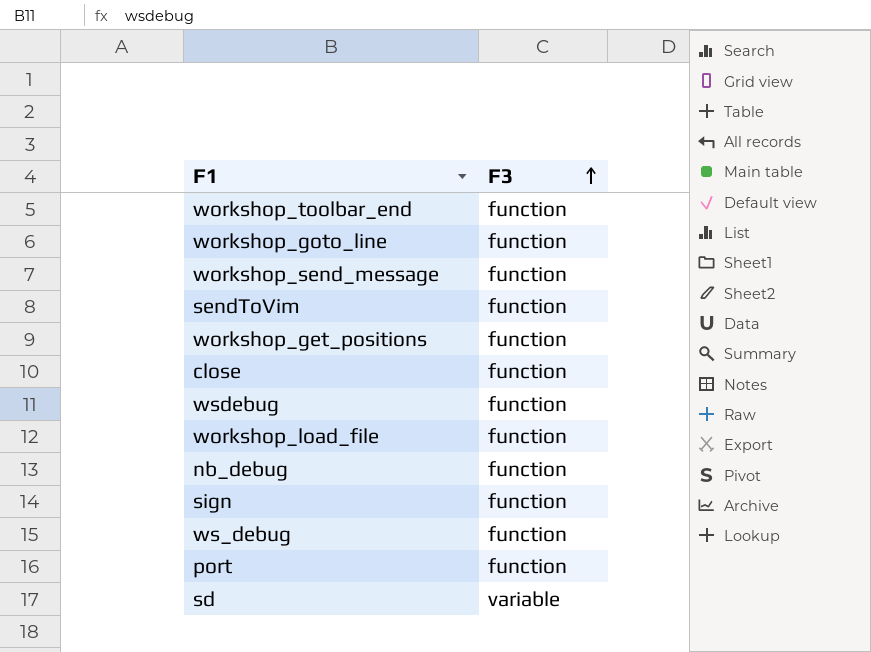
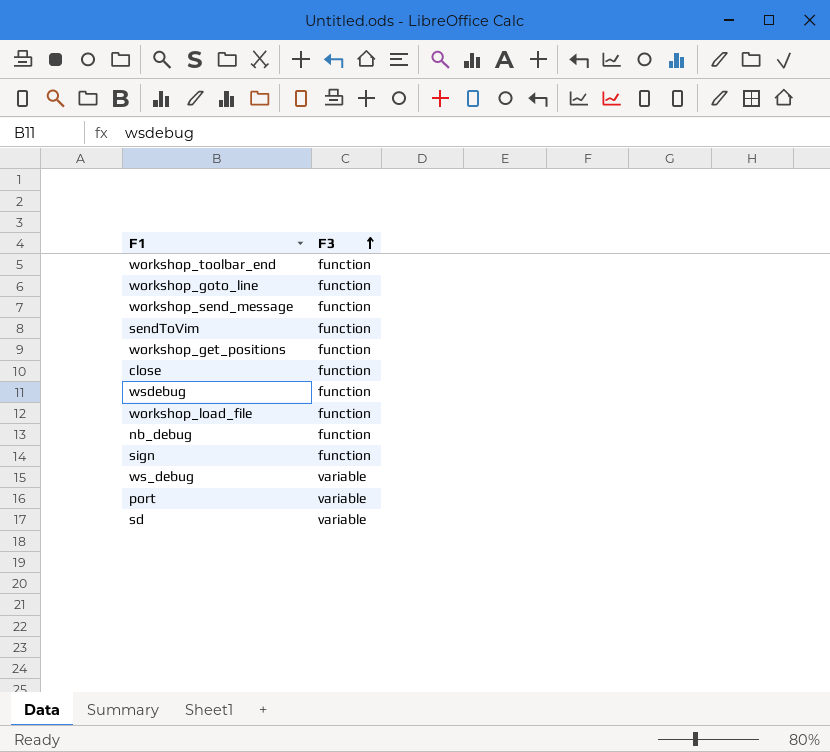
ws_debug | F3: function -> variable
port | F3: function -> variable

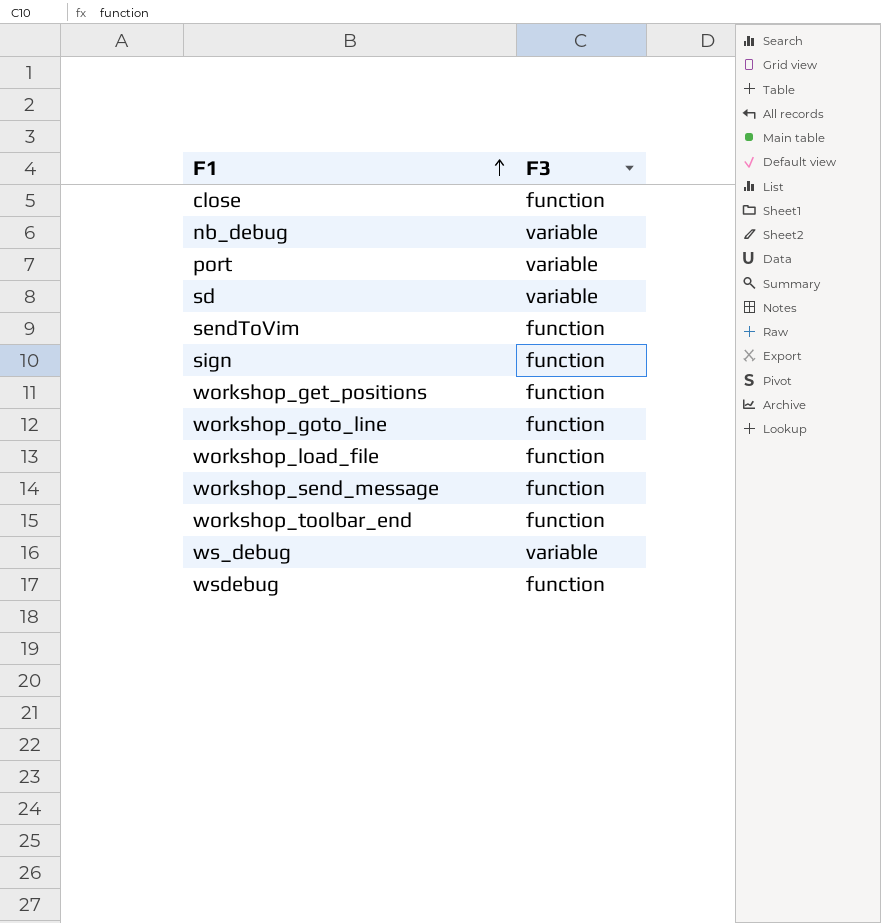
row order: F3 ascending -> F1 ascending
nb_debug | F3: function -> variable

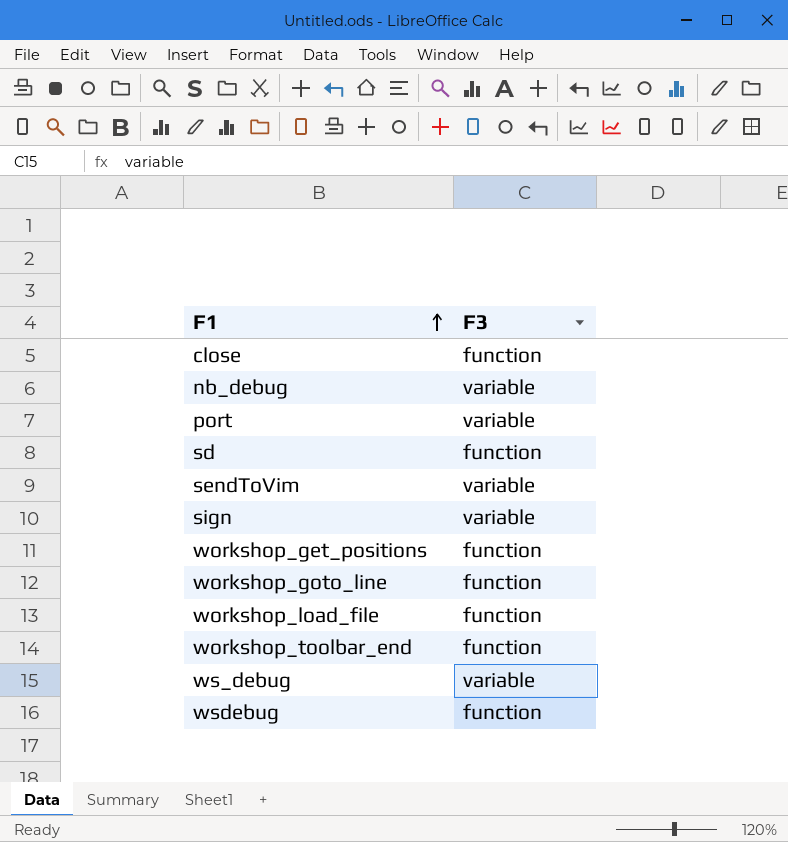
row workshop_send_message: function -> none
sd | F3: variable -> function
sendToVim | F3: function -> variable
sign | F3: function -> variable

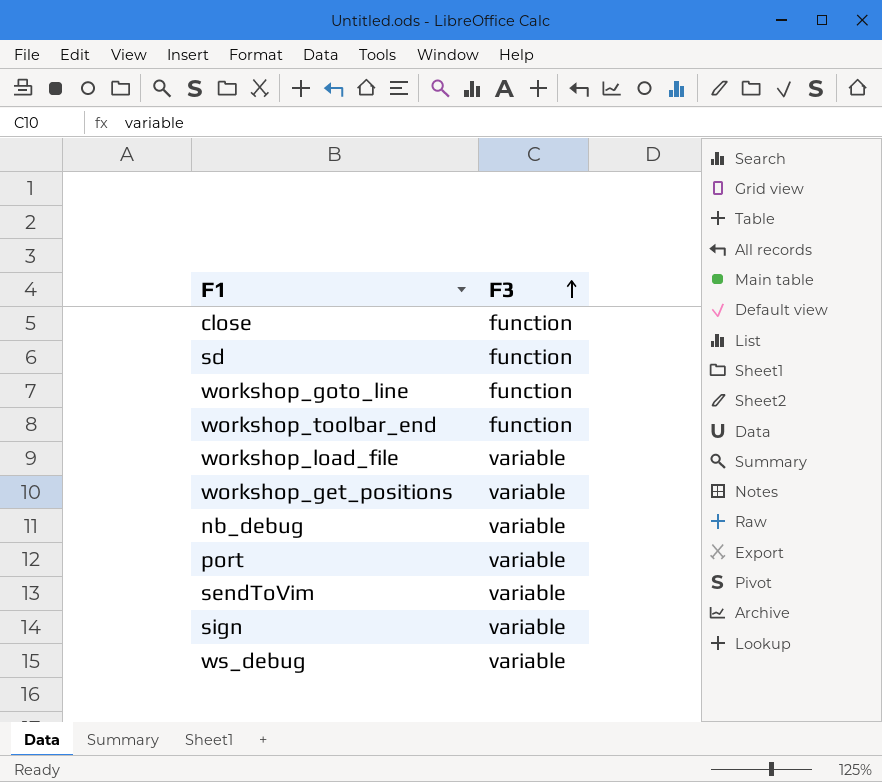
row order: F1 ascending -> F3 ascending
row wsdebug: function -> none
workshop_load_file | F3: function -> variable
workshop_get_positions | F3: function -> variable

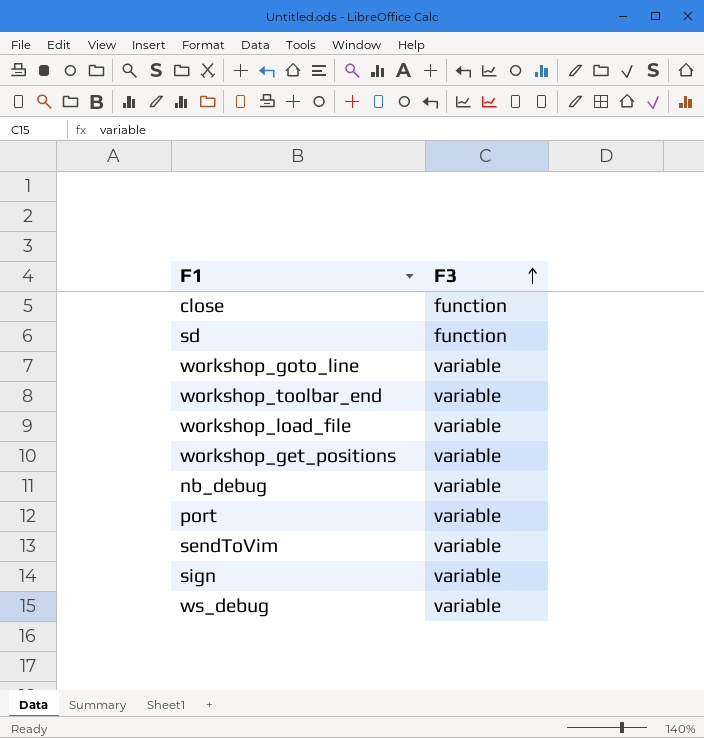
workshop_goto_line | F3: function -> variable
workshop_toolbar_end | F3: function -> variable

